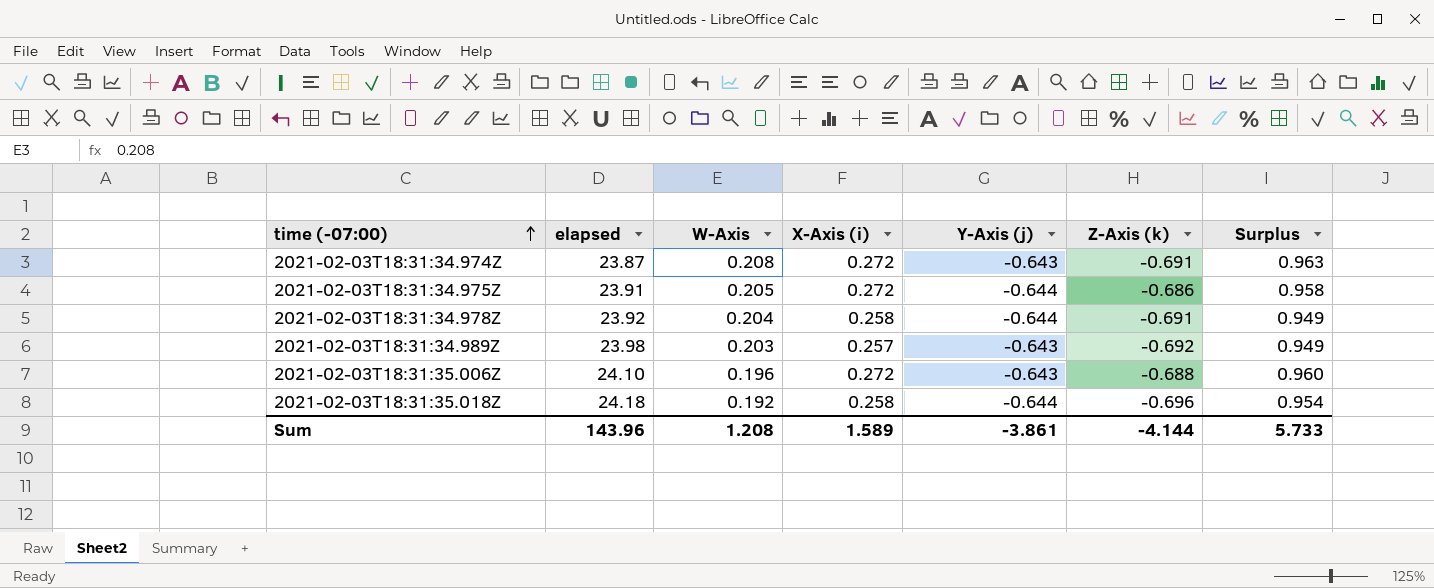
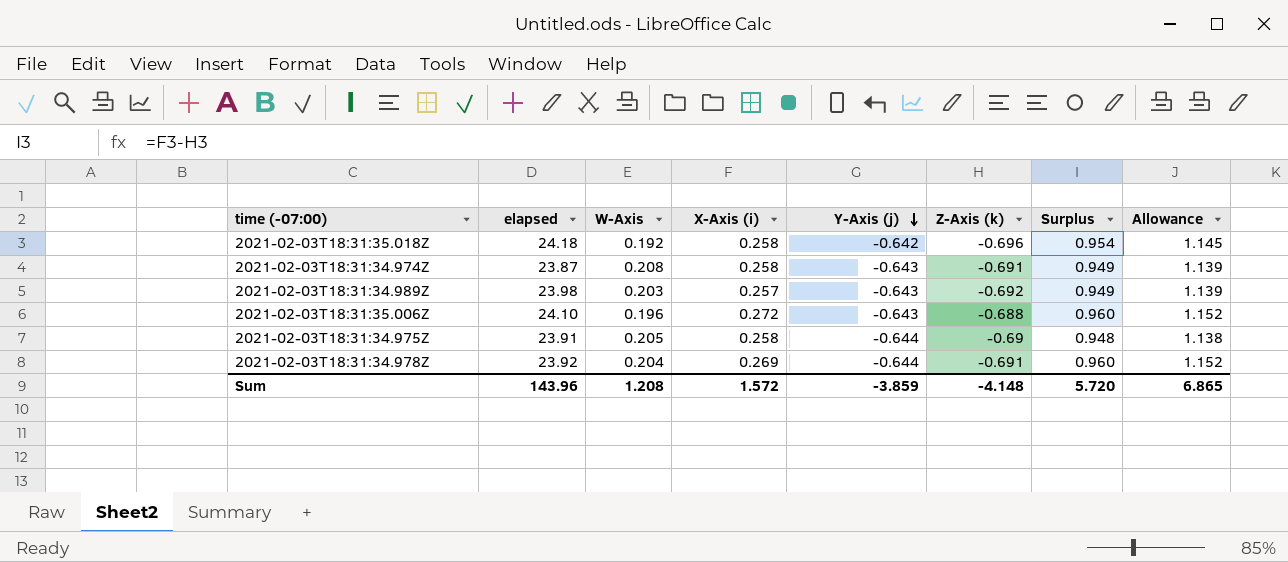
row order: time (-07:00) ascending -> Y-Axis (j) descending
column Allowance | formula: none -> [Surplus] * 1.2
2021-02-03T18:31:35.018Z | Y-Axis (j): -0.644 -> -0.642
2021-02-03T18:31:34.974Z | X-Axis (i): 0.272 -> 0.258
2021-02-03T18:31:34.974Z | Surplus: 0.963 -> 0.949
2021-02-03T18:31:34.975Z | X-Axis (i): 0.272 -> 0.258
2021-02-03T18:31:34.975Z | Z-Axis (k): -0.686 -> -0.69
2021-02-03T18:31:34.975Z | Surplus: 0.958 -> 0.948
2021-02-03T18:31:34.978Z | X-Axis (i): 0.258 -> 0.269
2021-02-03T18:31:34.978Z | Surplus: 0.949 -> 0.960
Sum | X-Axis (i): 1.589 -> 1.572
Sum | Y-Axis (j): -3.861 -> -3.859
Sum | Z-Axis (k): -4.144 -> -4.148
Sum | Surplus: 5.733 -> 5.720

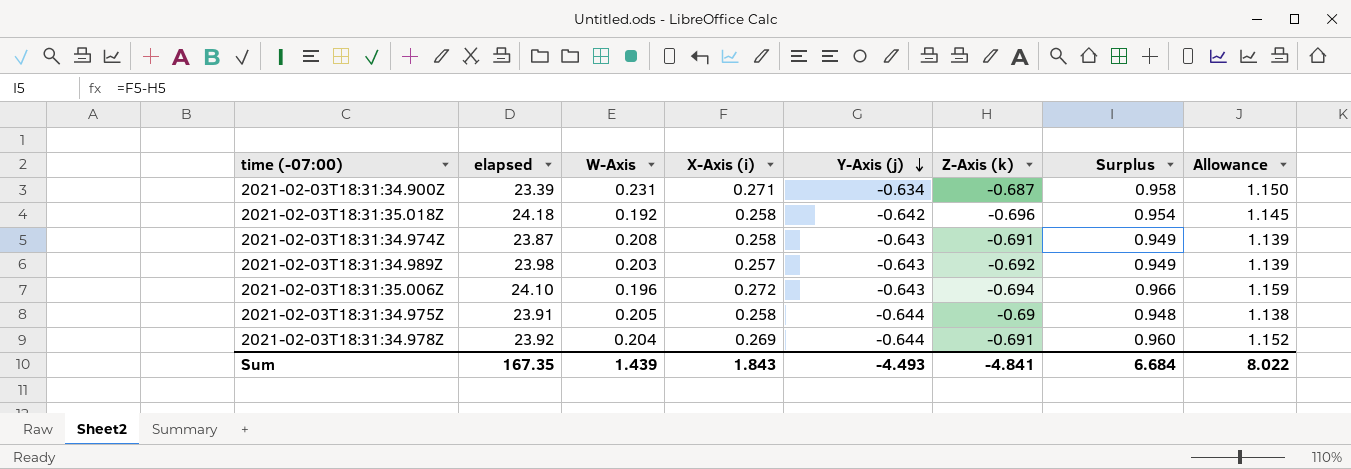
row 2021-02-03T18:31:34.900Z: none -> 23.39 | 0.231 | 0.271 | -0.634 | -0.687 | 0.958 | 1.150
2021-02-03T18:31:35.006Z | Z-Axis (k): -0.688 -> -0.694
2021-02-03T18:31:35.006Z | Surplus: 0.960 -> 0.966
2021-02-03T18:31:35.006Z | Allowance: 1.152 -> 1.159
Sum | elapsed: 143.96 -> 167.35
Sum | W-Axis: 1.208 -> 1.439
Sum | X-Axis (i): 1.572 -> 1.843
Sum | Y-Axis (j): -3.859 -> -4.493
Sum | Z-Axis (k): -4.148 -> -4.841
Sum | Surplus: 5.720 -> 6.684
Sum | Allowance: 6.865 -> 8.022

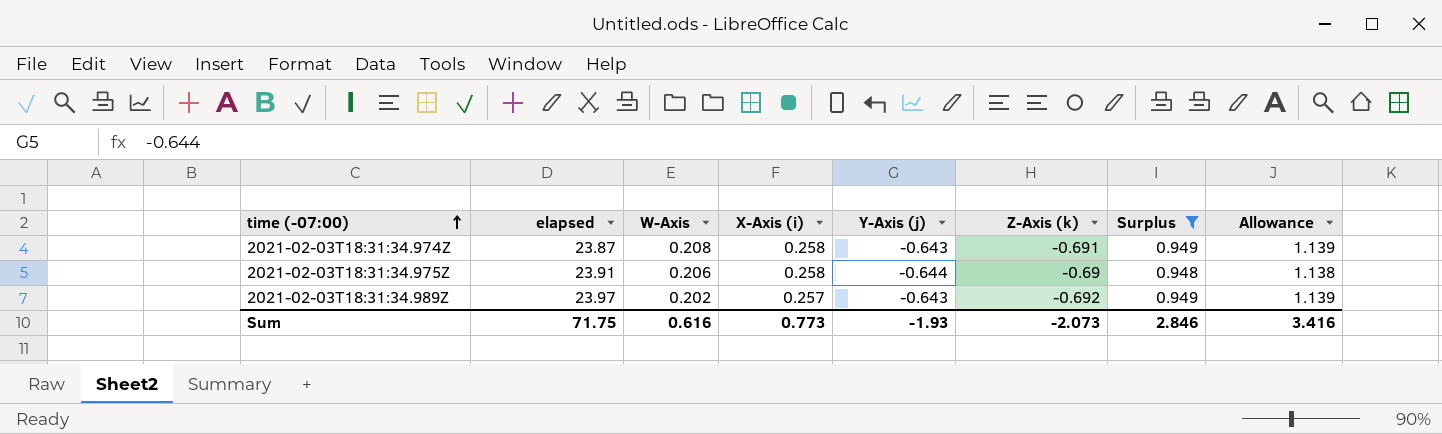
filter: none -> Surplus <= 0.949
row order: Y-Axis (j) descending -> time (-07:00) ascending
2021-02-03T18:31:34.975Z | W-Axis: 0.205 -> 0.206
2021-02-03T18:31:34.989Z | elapsed: 23.98 -> 23.97
2021-02-03T18:31:34.989Z | W-Axis: 0.203 -> 0.202
Sum | elapsed: 167.35 -> 71.75
Sum | W-Axis: 1.439 -> 0.616
Sum | X-Axis (i): 1.843 -> 0.773
Sum | Y-Axis (j): -4.493 -> -1.93
Sum | Z-Axis (k): -4.841 -> -2.073
Sum | Surplus: 6.684 -> 2.846
Sum | Allowance: 8.022 -> 3.416

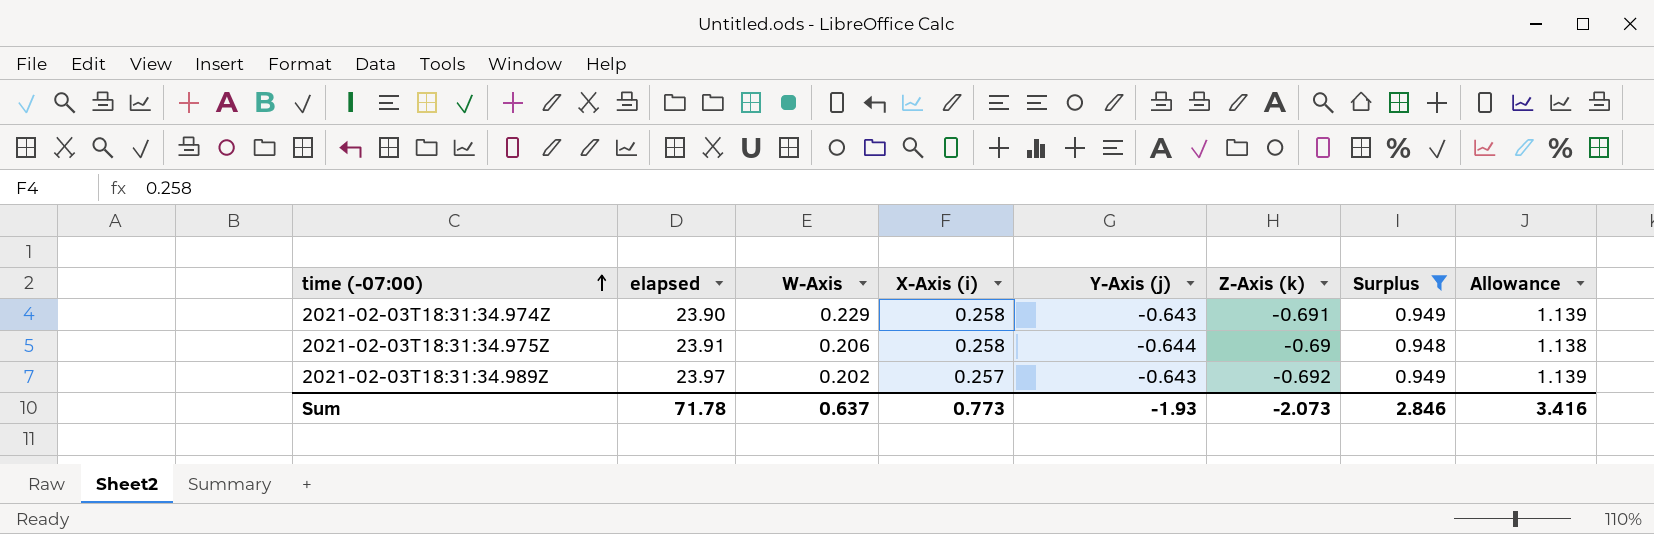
2021-02-03T18:31:34.974Z | elapsed: 23.87 -> 23.90
2021-02-03T18:31:34.974Z | W-Axis: 0.208 -> 0.229
Sum | elapsed: 71.75 -> 71.78
Sum | W-Axis: 0.616 -> 0.637

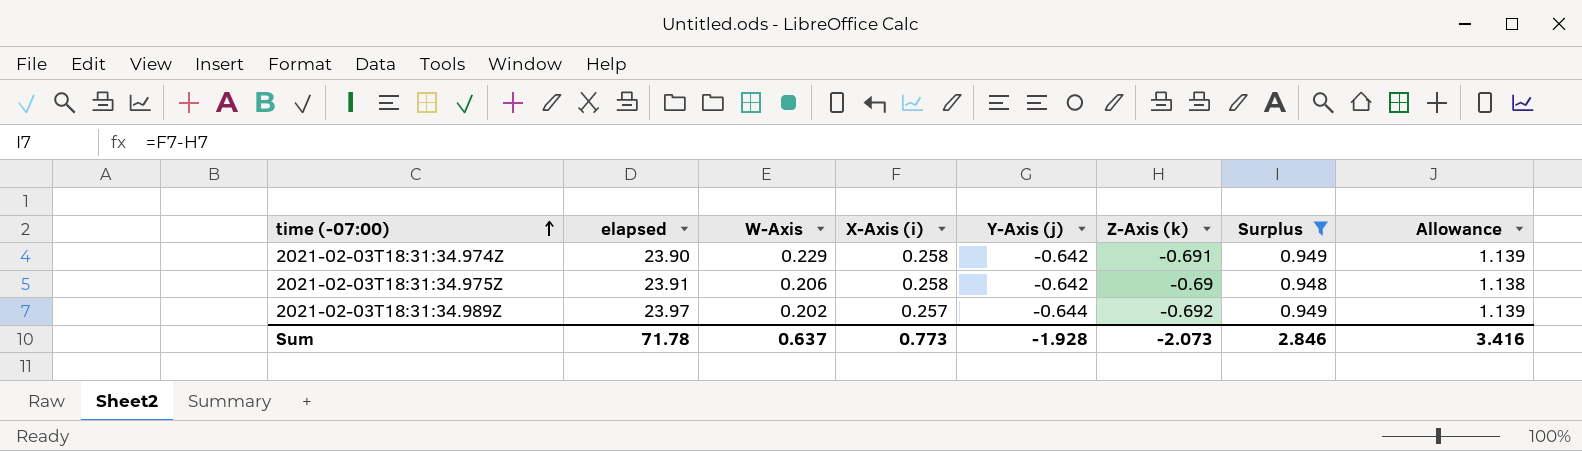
2021-02-03T18:31:34.974Z | Y-Axis (j): -0.643 -> -0.642
2021-02-03T18:31:34.975Z | Y-Axis (j): -0.644 -> -0.642
2021-02-03T18:31:34.989Z | Y-Axis (j): -0.643 -> -0.644
Sum | Y-Axis (j): -1.93 -> -1.928

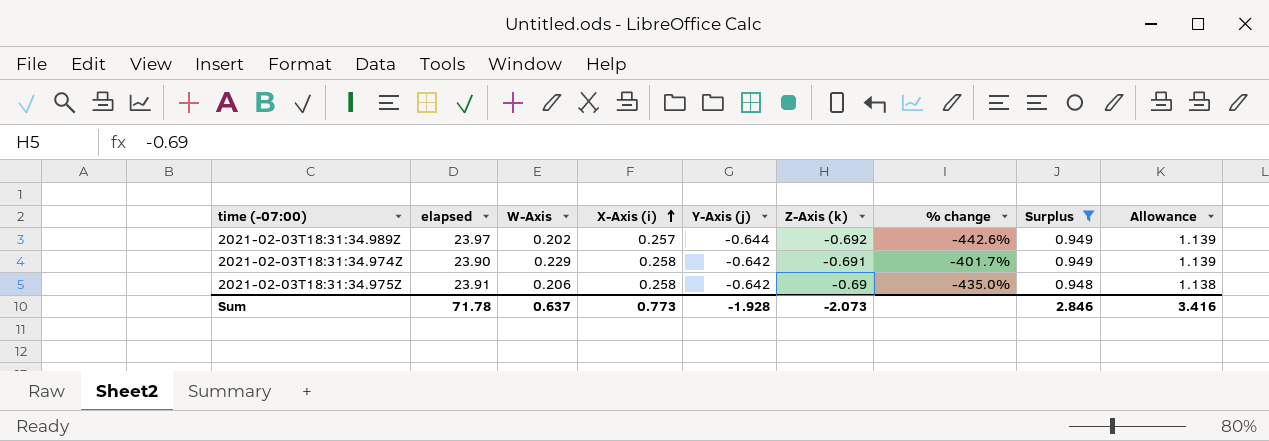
row order: time (-07:00) ascending -> X-Axis (i) ascending
column % change | formula: none -> ([Z-Axis (k)] - [W-Axis]) / [W-Axis]

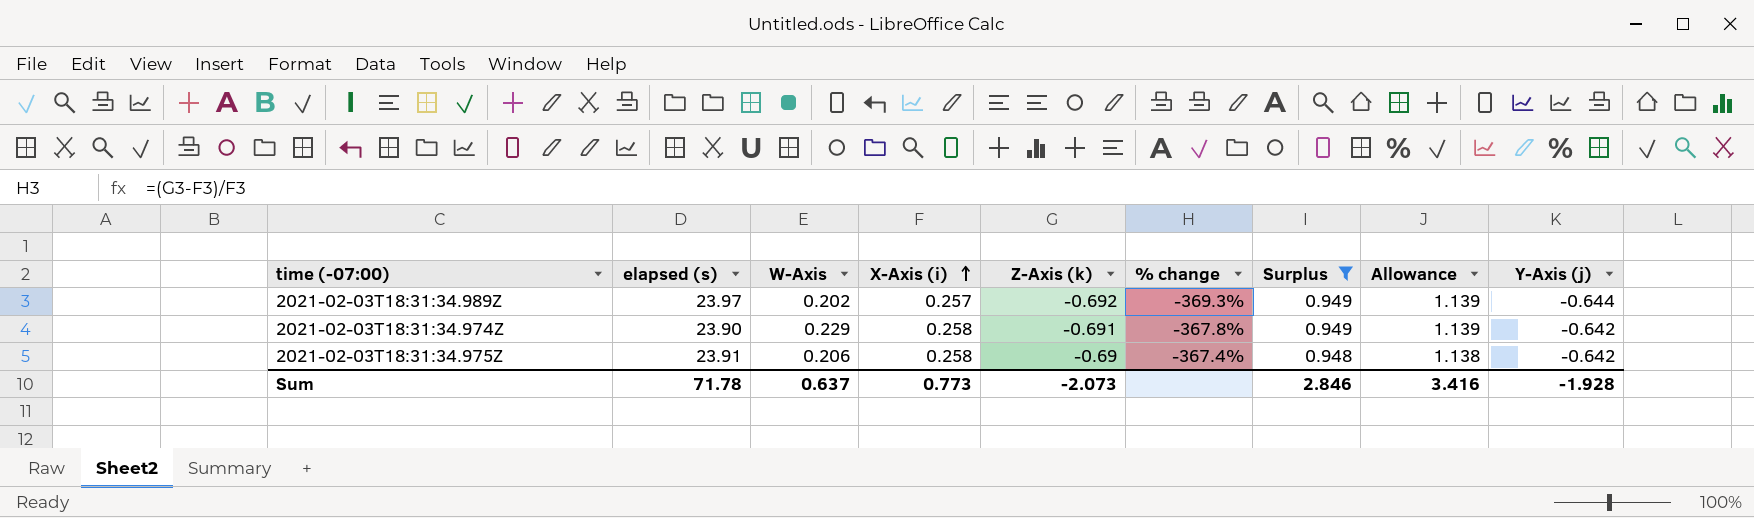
column name: elapsed -> elapsed (s)
column % change | formula: ([Z-Axis (k)] - [W-Axis]) / [W-Axis] -> ([Z-Axis (k)] - [X-Axis (i)]) / [X-Axis (i)]
column Y-Axis (j) | position: 5 -> 9

